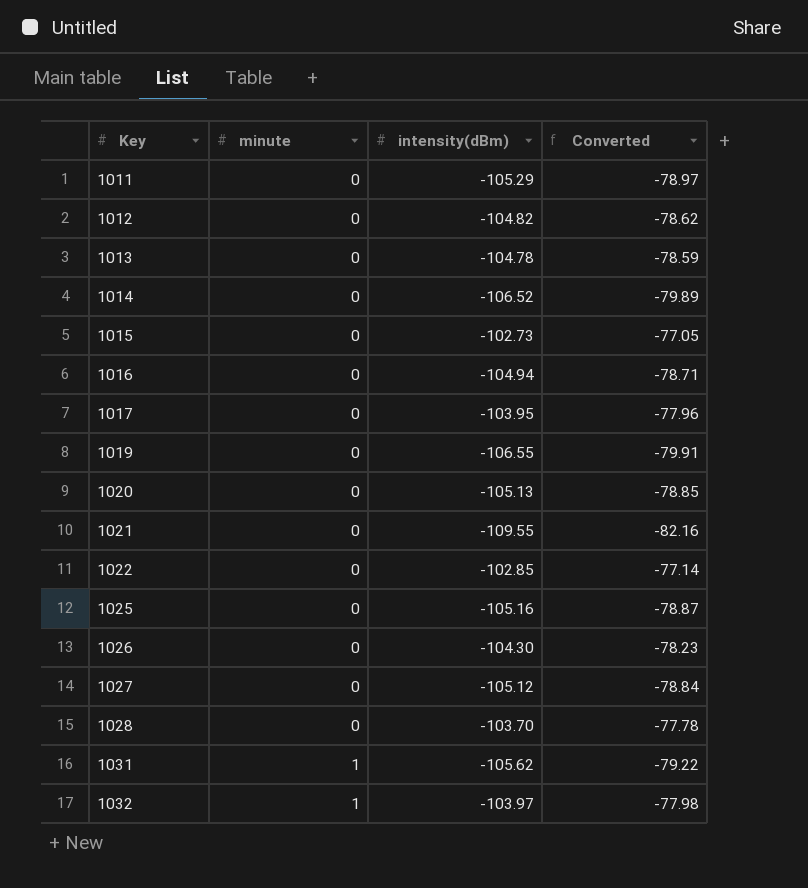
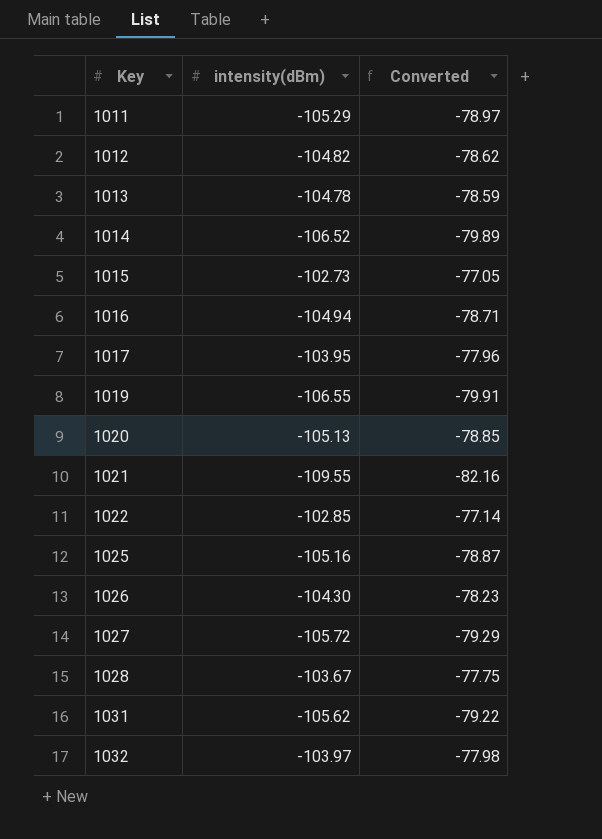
column minute | position: 2 -> none
1027 | intensity(dBm): -105.12 -> -105.72
1027 | Converted: -78.84 -> -79.29
1028 | intensity(dBm): -103.70 -> -103.67
1028 | Converted: -77.78 -> -77.75

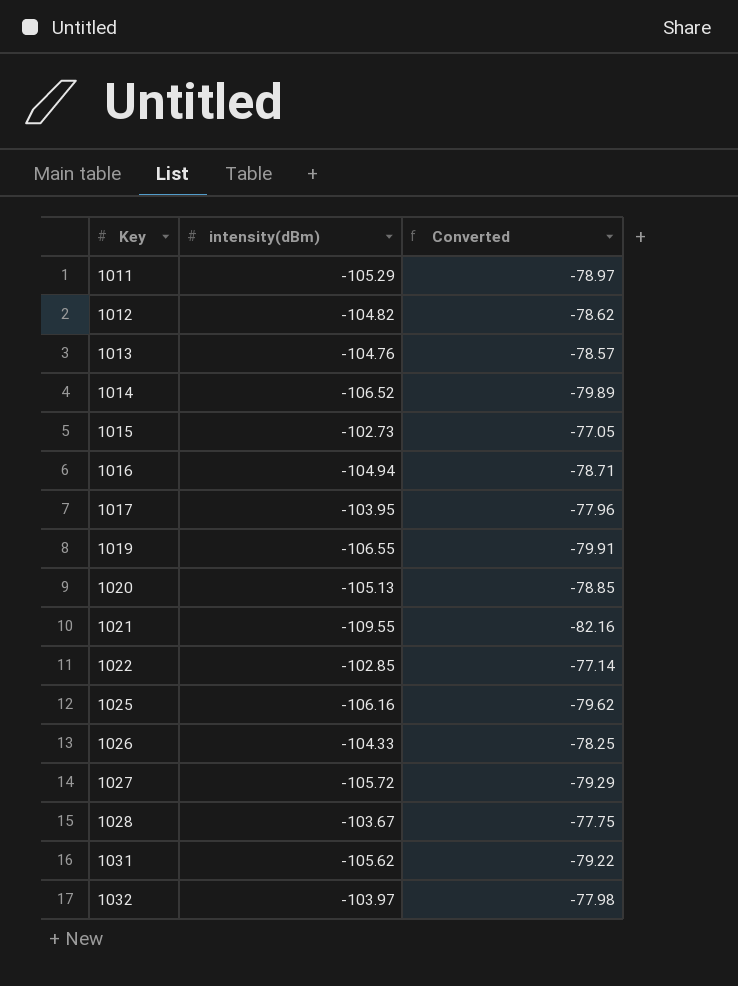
1013 | intensity(dBm): -104.78 -> -104.76
1013 | Converted: -78.59 -> -78.57
1025 | intensity(dBm): -105.16 -> -106.16
1025 | Converted: -78.87 -> -79.62
1026 | intensity(dBm): -104.30 -> -104.33
1026 | Converted: -78.23 -> -78.25

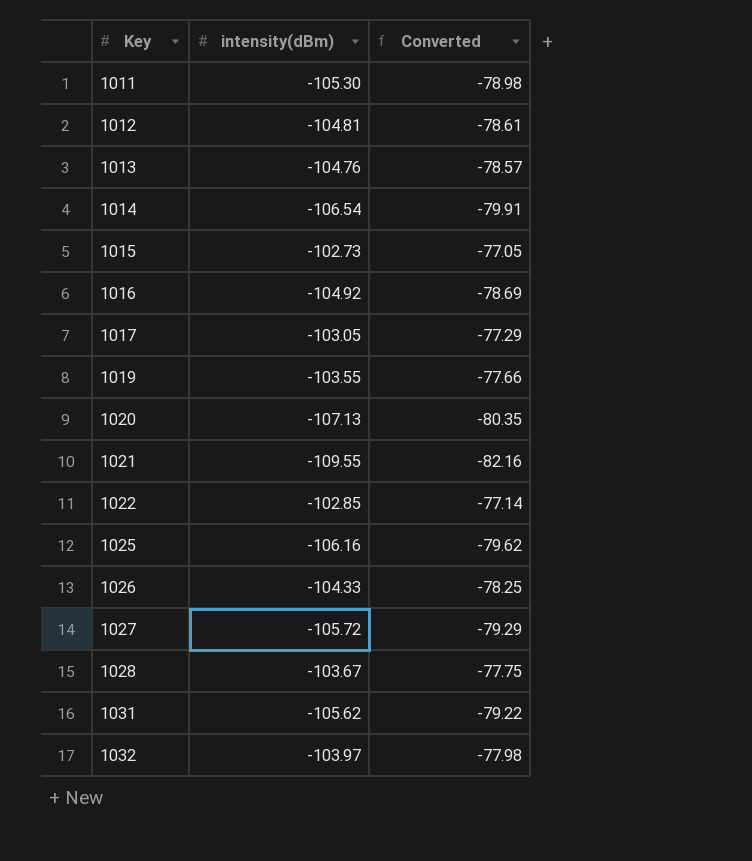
1011 | intensity(dBm): -105.29 -> -105.30
1011 | Converted: -78.97 -> -78.98
1012 | intensity(dBm): -104.82 -> -104.81
1012 | Converted: -78.62 -> -78.61
1014 | intensity(dBm): -106.52 -> -106.54
1014 | Converted: -79.89 -> -79.91
1016 | intensity(dBm): -104.94 -> -104.92
1016 | Converted: -78.71 -> -78.69
1017 | intensity(dBm): -103.95 -> -103.05
1017 | Converted: -77.96 -> -77.29
1019 | intensity(dBm): -106.55 -> -103.55
1019 | Converted: -79.91 -> -77.66
1020 | intensity(dBm): -105.13 -> -107.13
1020 | Converted: -78.85 -> -80.35

